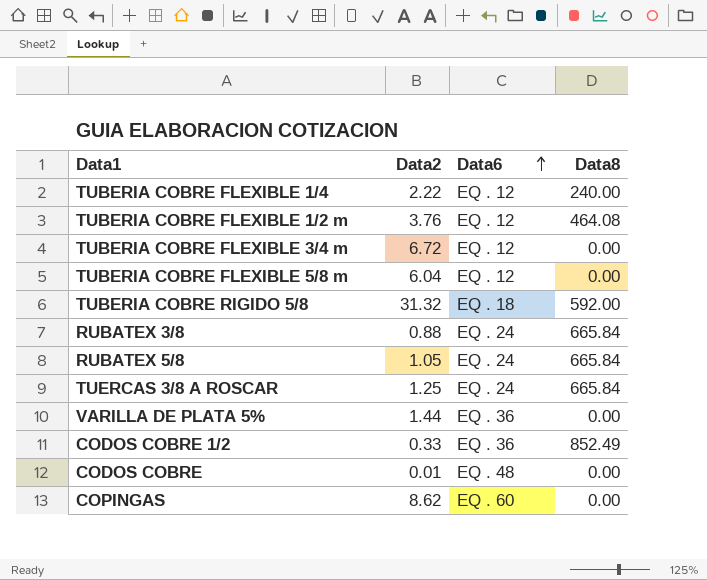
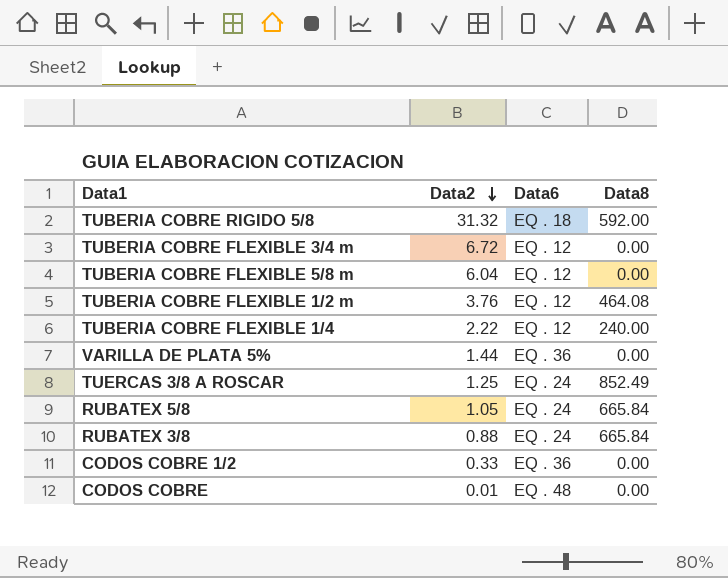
row order: Data6 ascending -> Data2 descending
row COPINGAS: 8.62 | EQ . 60 | 0.00 -> none
TUERCAS 3/8 A ROSCAR | Data8: 665.84 -> 852.49
CODOS COBRE 1/2 | Data8: 852.49 -> 0.00

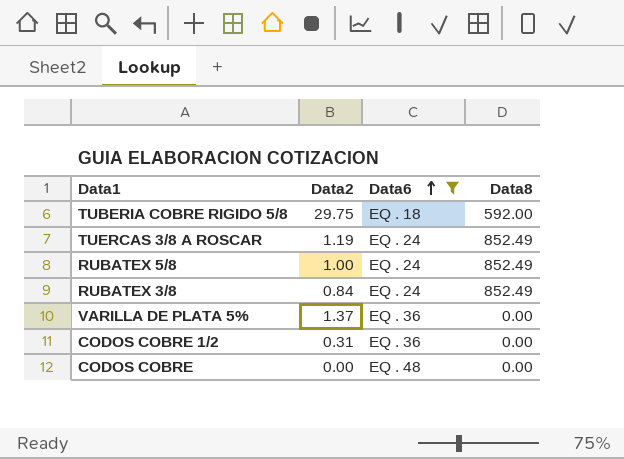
filter: none -> Data6 != EQ . 12
row order: Data2 descending -> Data6 ascending
TUBERIA COBRE RIGIDO 5/8 | Data2: 31.32 -> 29.75
TUERCAS 3/8 A ROSCAR | Data2: 1.25 -> 1.19
RUBATEX 5/8 | Data2: 1.05 -> 1.00
RUBATEX 5/8 | Data8: 665.84 -> 852.49
RUBATEX 3/8 | Data2: 0.88 -> 0.84
RUBATEX 3/8 | Data8: 665.84 -> 852.49
VARILLA DE PLATA 5% | Data2: 1.44 -> 1.37
CODOS COBRE 1/2 | Data2: 0.33 -> 0.31
CODOS COBRE | Data2: 0.01 -> 0.00

